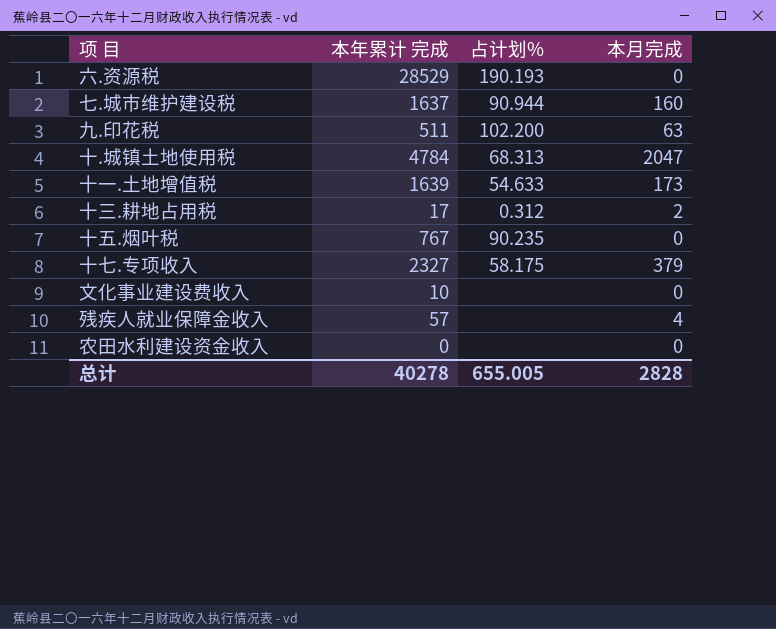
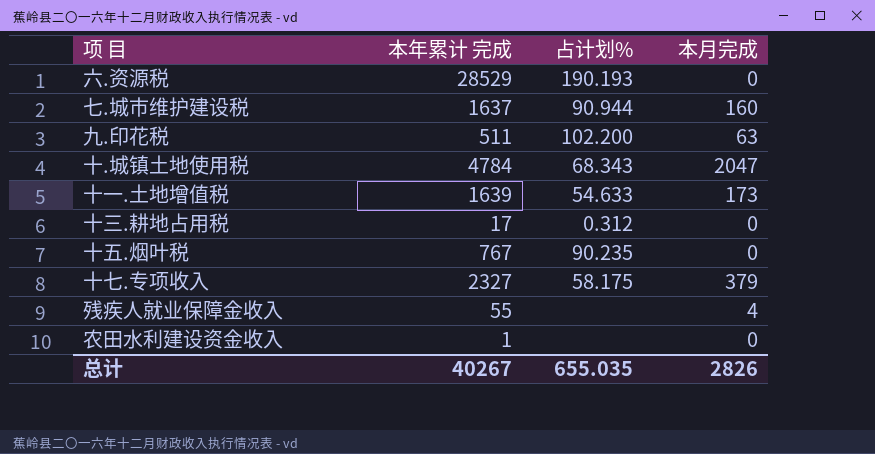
row 文化事业建设费收入: 10 | none | 0 -> none
十.城镇土地使用税 | 占计划%: 68.313 -> 68.343
十三.耕地占用税 | 本月完成: 2 -> 0
残疾人就业保障金收入 | 本年累计 完成: 57 -> 55
农田水利建设资金收入 | 本年累计 完成: 0 -> 1
总计 | 本年累计 完成: 40278 -> 40267
总计 | 占计划%: 655.005 -> 655.035
总计 | 本月完成: 2828 -> 2826

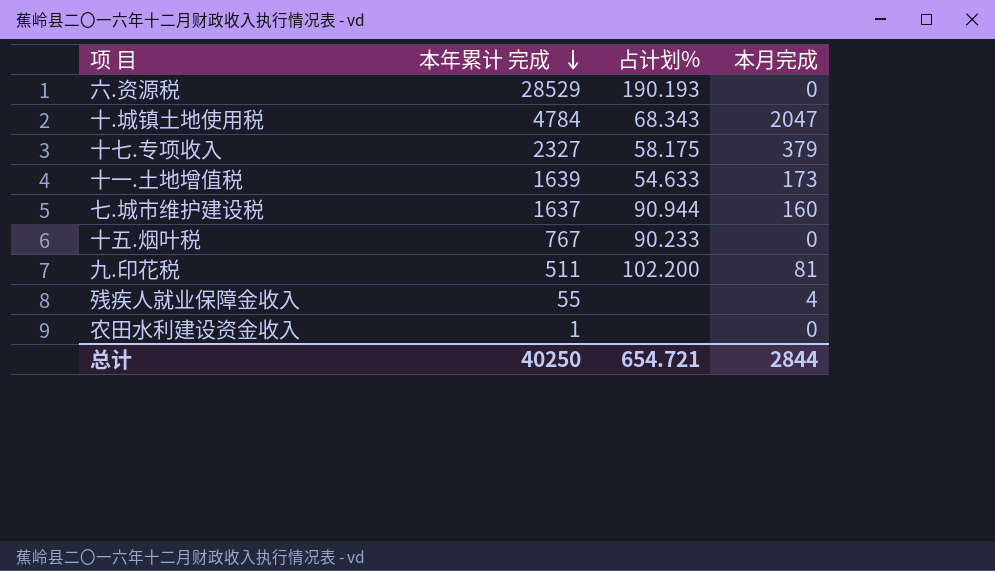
row order: none -> 本年累计 完成 descending
row 十三.耕地占用税: 17 | 0.312 | 0 -> none
十五.烟叶税 | 占计划%: 90.235 -> 90.233
九.印花税 | 本月完成: 63 -> 81
总计 | 本年累计 完成: 40267 -> 40250
总计 | 占计划%: 655.035 -> 654.721
总计 | 本月完成: 2826 -> 2844

